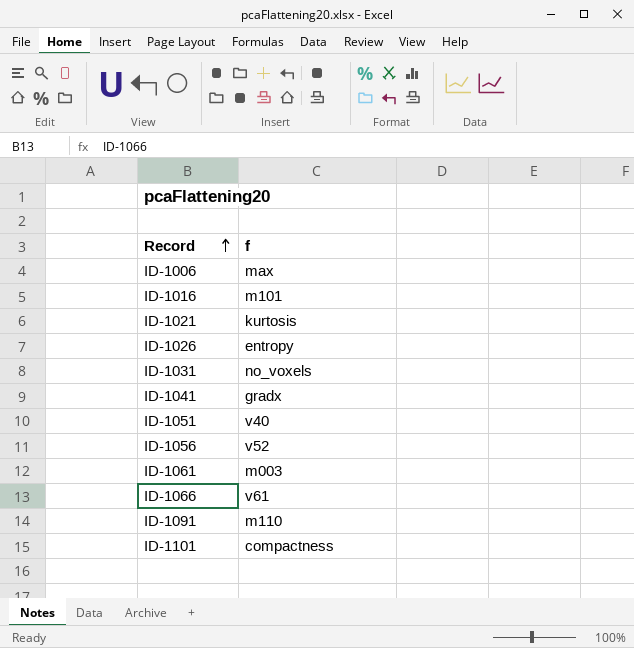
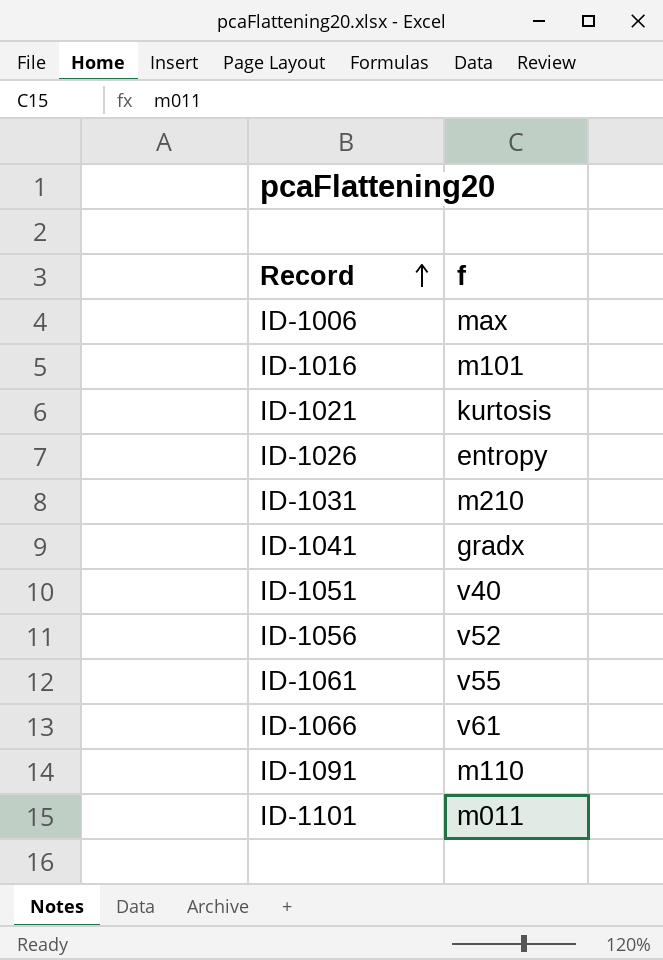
ID-1031 | f: no_voxels -> m210
ID-1061 | f: m003 -> v55
ID-1101 | f: compactness -> m011

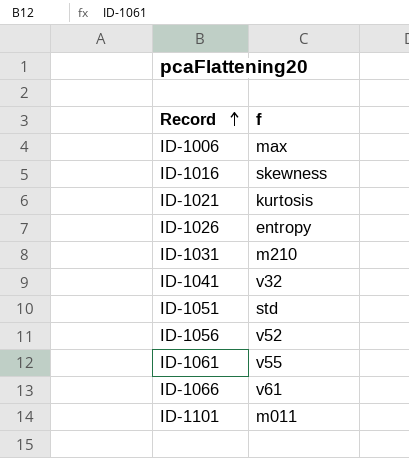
row ID-1091: m110 -> none
ID-1016 | f: m101 -> skewness
ID-1041 | f: gradx -> v32
ID-1051 | f: v40 -> std

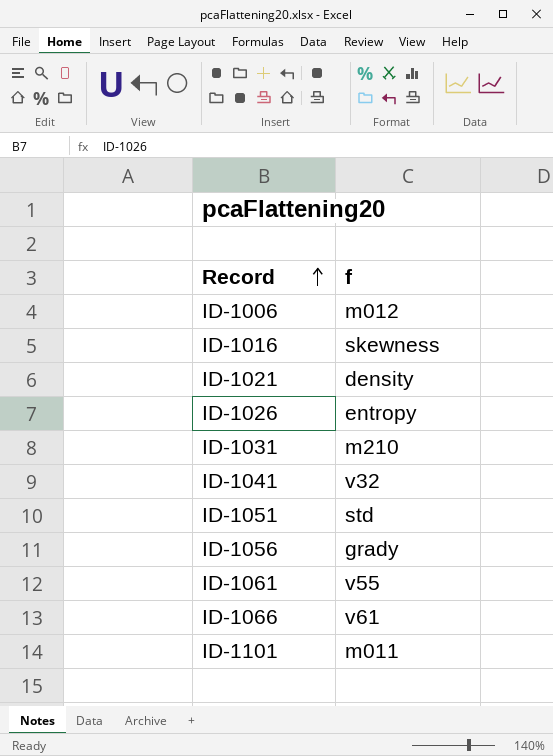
ID-1006 | f: max -> m012
ID-1021 | f: kurtosis -> density
ID-1056 | f: v52 -> grady

